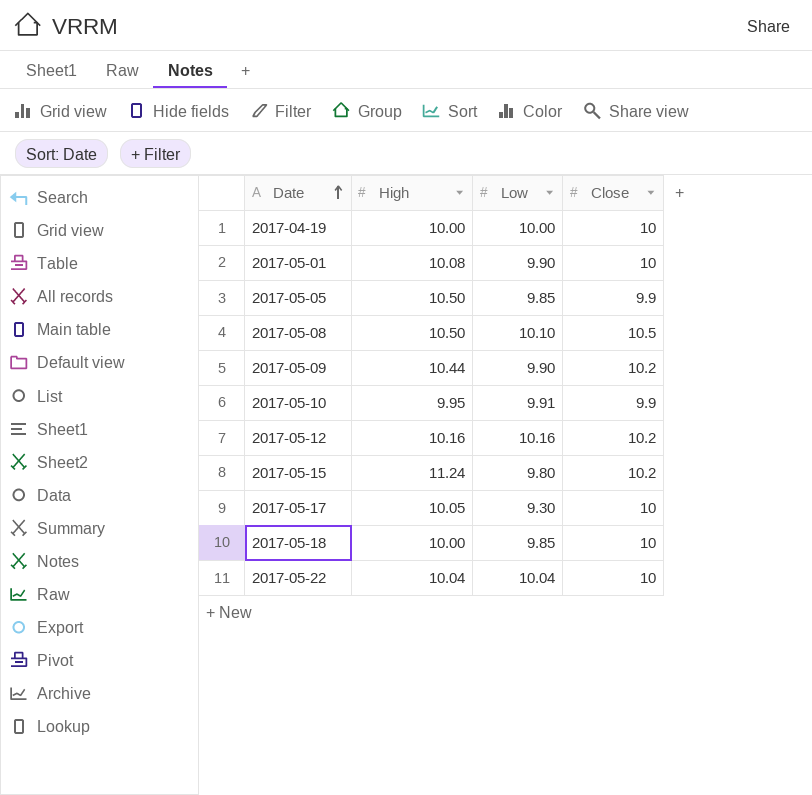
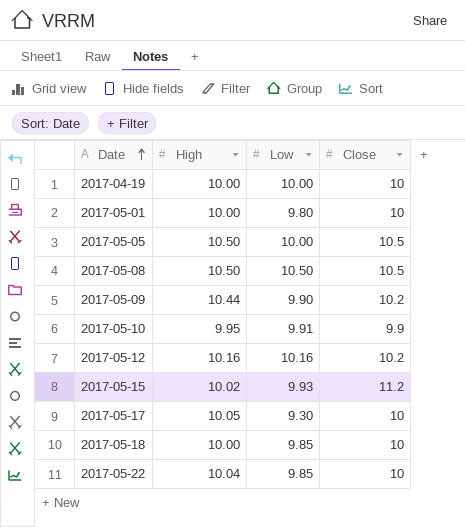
2017-05-01 | High: 10.08 -> 10.00
2017-05-01 | Low: 9.90 -> 9.80
2017-05-05 | Low: 9.85 -> 10.00
2017-05-05 | Close: 9.9 -> 10.5
2017-05-08 | Low: 10.10 -> 10.50
2017-05-15 | High: 11.24 -> 10.02
2017-05-15 | Low: 9.80 -> 9.93
2017-05-15 | Close: 10.2 -> 11.2
2017-05-22 | Low: 10.04 -> 9.85

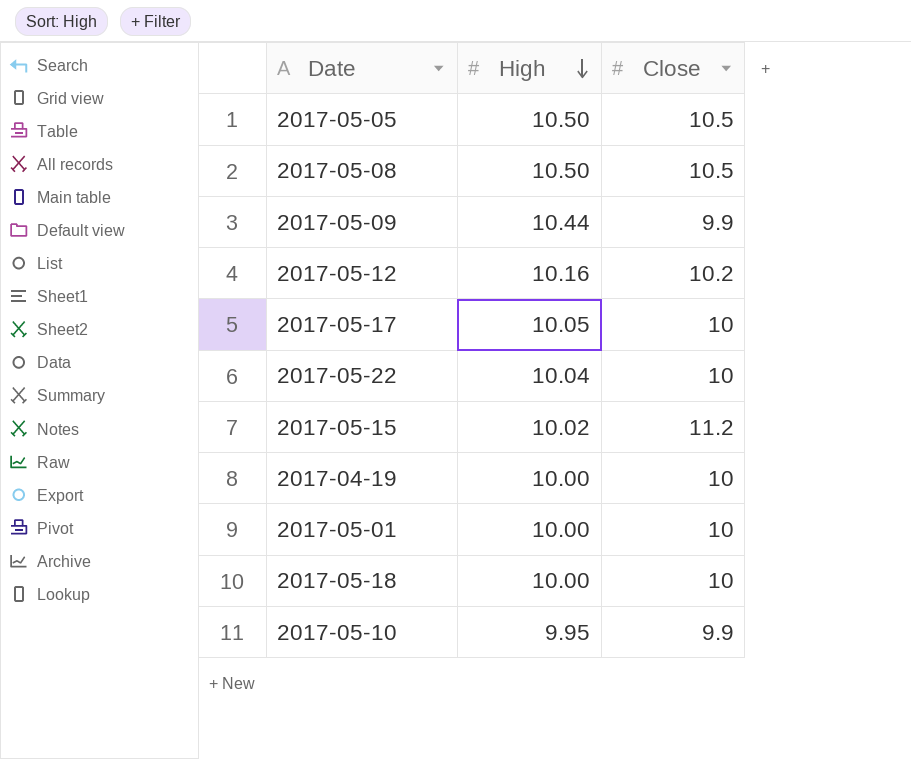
row order: Date ascending -> High descending
column Low | position: 3 -> none
2017-05-09 | Close: 10.2 -> 9.9

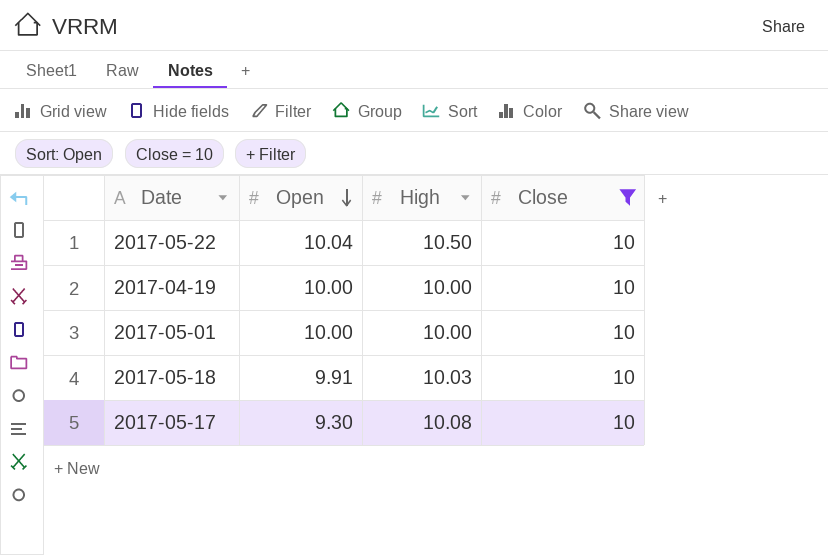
filter: none -> Close = 10
row order: High descending -> Open descending
column Open | position: none -> 2
2017-05-22 | High: 10.04 -> 10.50
2017-05-18 | High: 10.00 -> 10.03
2017-05-17 | High: 10.05 -> 10.08

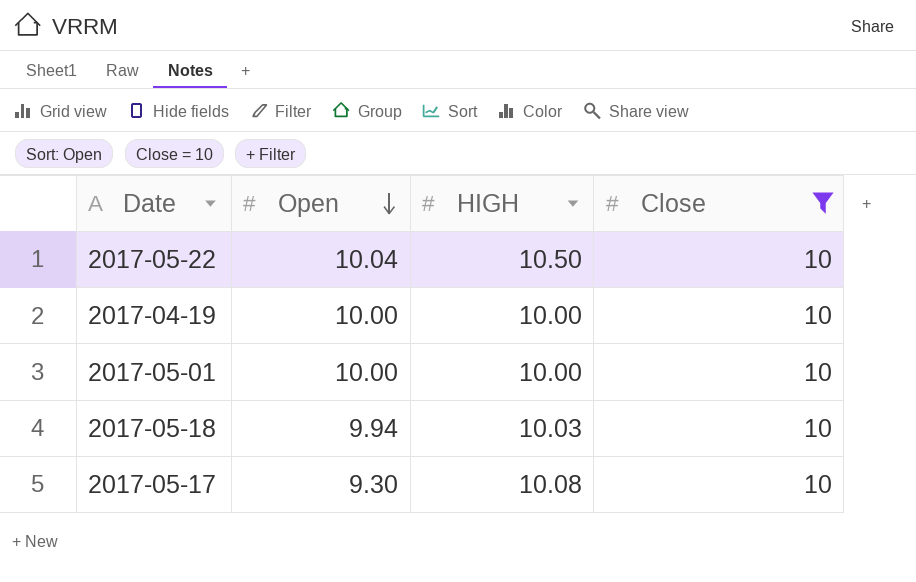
column name: High -> HIGH
2017-05-18 | Open: 9.91 -> 9.94

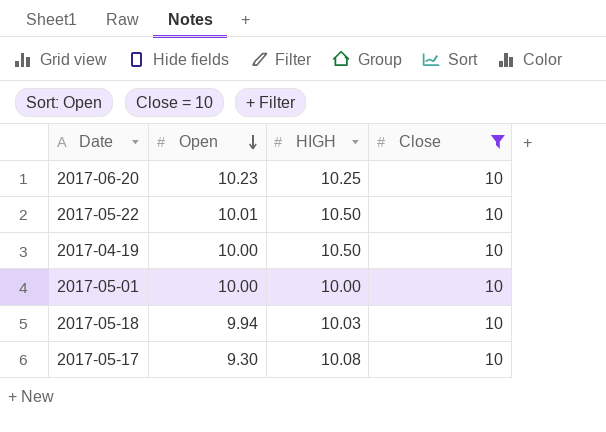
row 2017-06-20: none -> 10.23 | 10.25 | 10
2017-05-22 | Open: 10.04 -> 10.01
2017-04-19 | HIGH: 10.00 -> 10.50

